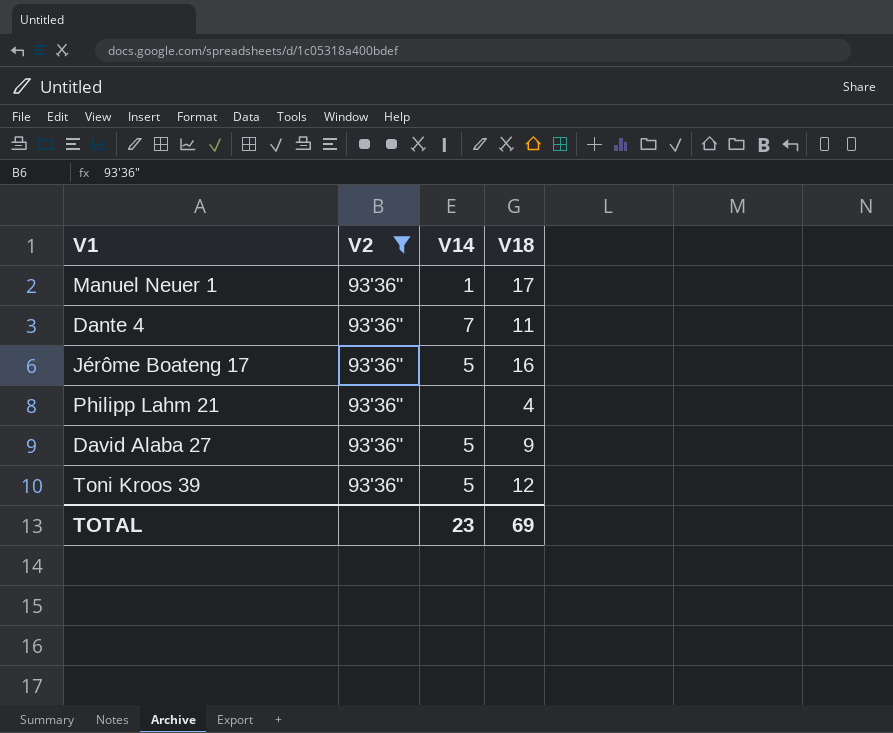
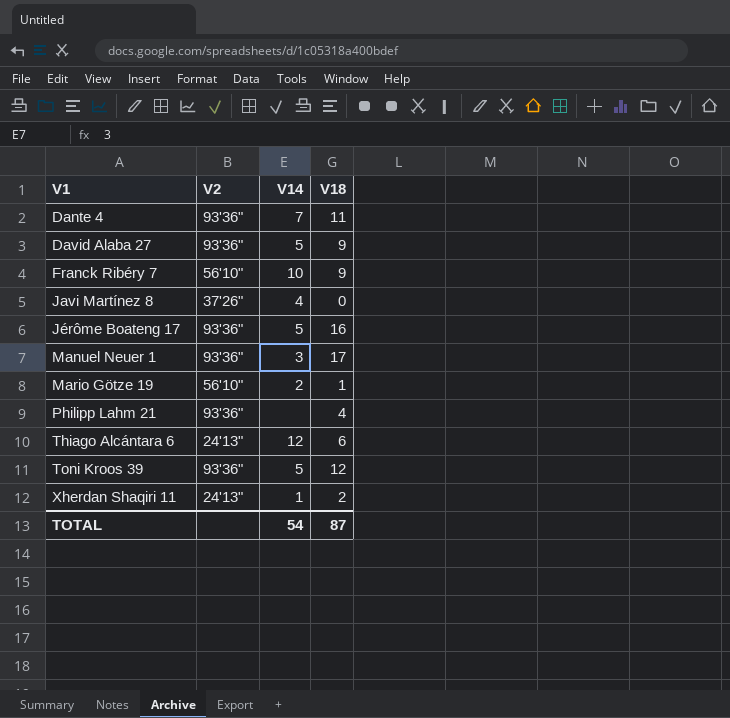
filter: V2 = 93'36" -> none
row order: none -> V1 ascending
Manuel Neuer 1 | V14: 1 -> 3
TOTAL | V14: 23 -> 54
TOTAL | V18: 69 -> 87

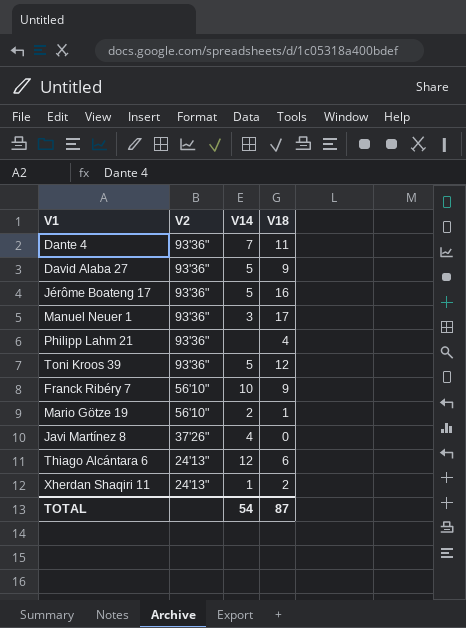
row order: V1 ascending -> V2 descending

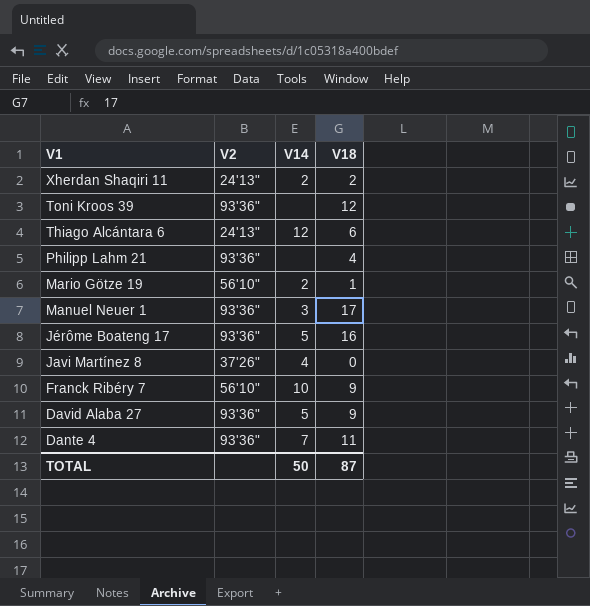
row order: V2 descending -> V1 descending
Xherdan Shaqiri 11 | V14: 1 -> 2
Toni Kroos 39 | V14: 5 -> none
TOTAL | V14: 54 -> 50

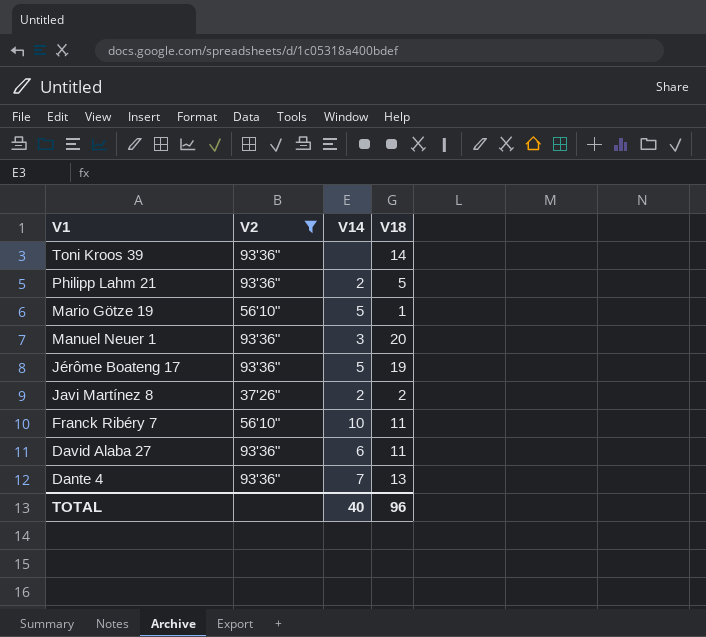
filter: none -> V2 != 24'13"
Toni Kroos 39 | V18: 12 -> 14
Philipp Lahm 21 | V14: none -> 2
Philipp Lahm 21 | V18: 4 -> 5
Mario Götze 19 | V14: 2 -> 5
Manuel Neuer 1 | V18: 17 -> 20
Jérôme Boateng 17 | V18: 16 -> 19
Javi Martínez 8 | V14: 4 -> 2
Javi Martínez 8 | V18: 0 -> 2
Franck Ribéry 7 | V18: 9 -> 11
David Alaba 27 | V14: 5 -> 6
David Alaba 27 | V18: 9 -> 11
Dante 4 | V18: 11 -> 13
TOTAL | V14: 50 -> 40
TOTAL | V18: 87 -> 96

